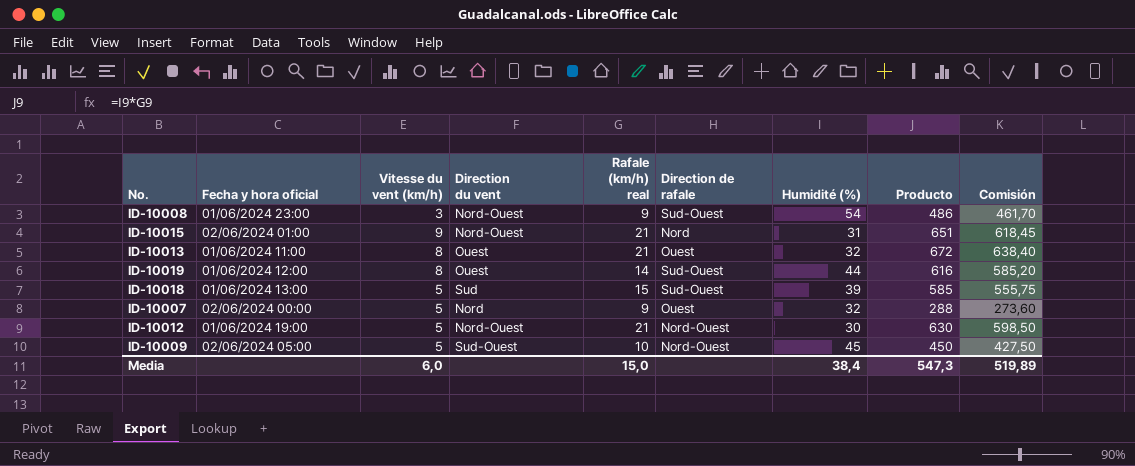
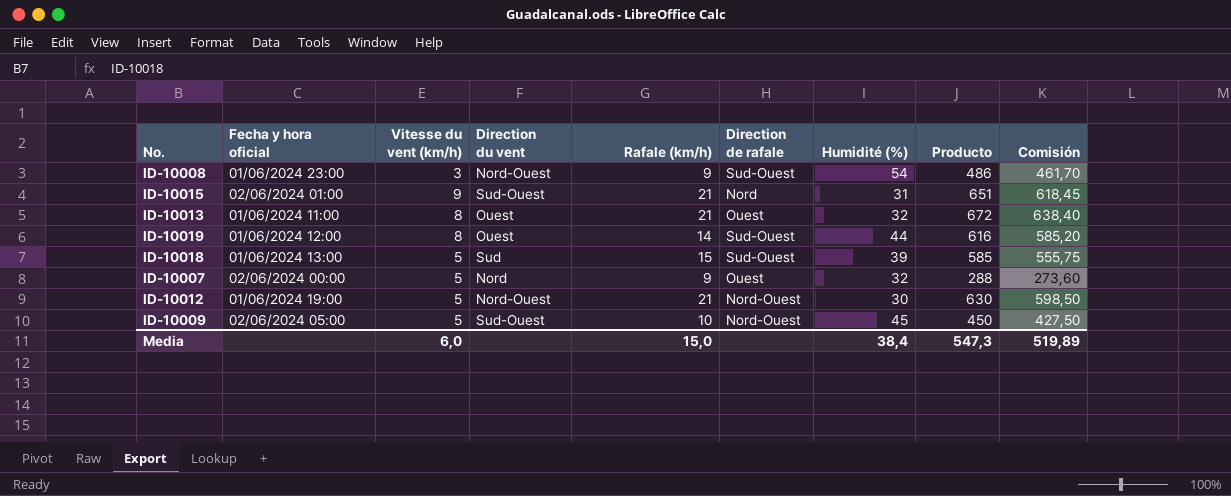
column name: Rafale (km/h) real -> Rafale (km/h)
ID-10015 | Direction du vent: Nord-Ouest -> Sud-Ouest

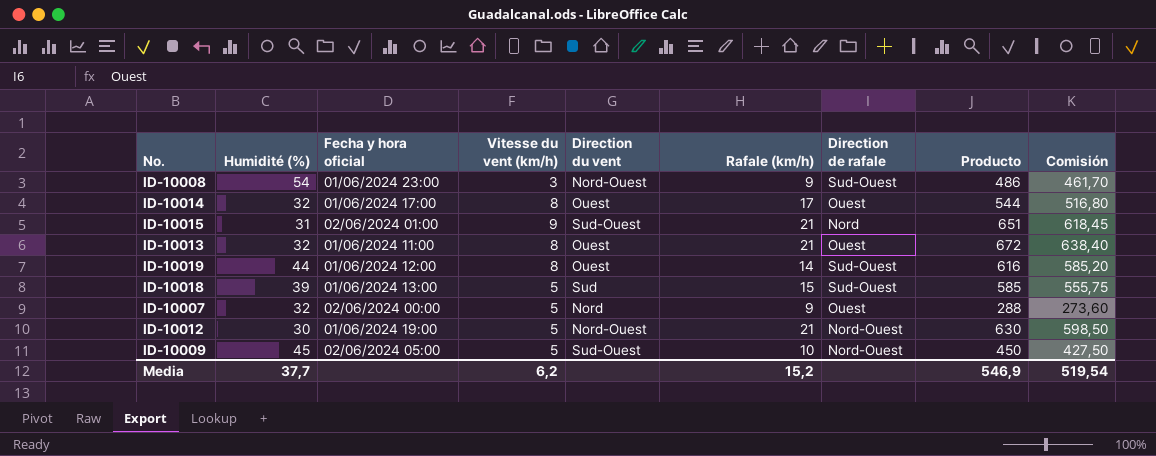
column Humidité (%) | position: 7 -> 2
row ID-10014: none -> 32 | 01/06/2024 17:00 | 8 | Ouest | 17 | Ouest | 544 | 516,80
Media | Humidité (%): 38,4 -> 37,7
Media | Vitesse du vent (km/h): 6,0 -> 6,2
Media | Rafale (km/h): 15,0 -> 15,2
Media | Producto: 547,3 -> 546,9
Media | Comisión: 519,89 -> 519,54

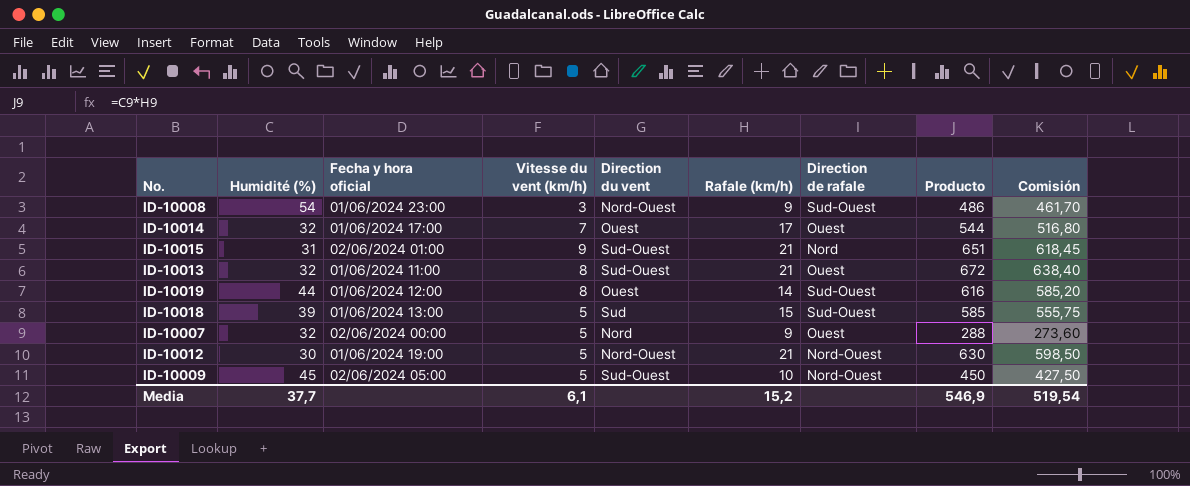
ID-10014 | Vitesse du vent (km/h): 8 -> 7
ID-10013 | Direction du vent: Ouest -> Sud-Ouest
Media | Vitesse du vent (km/h): 6,2 -> 6,1

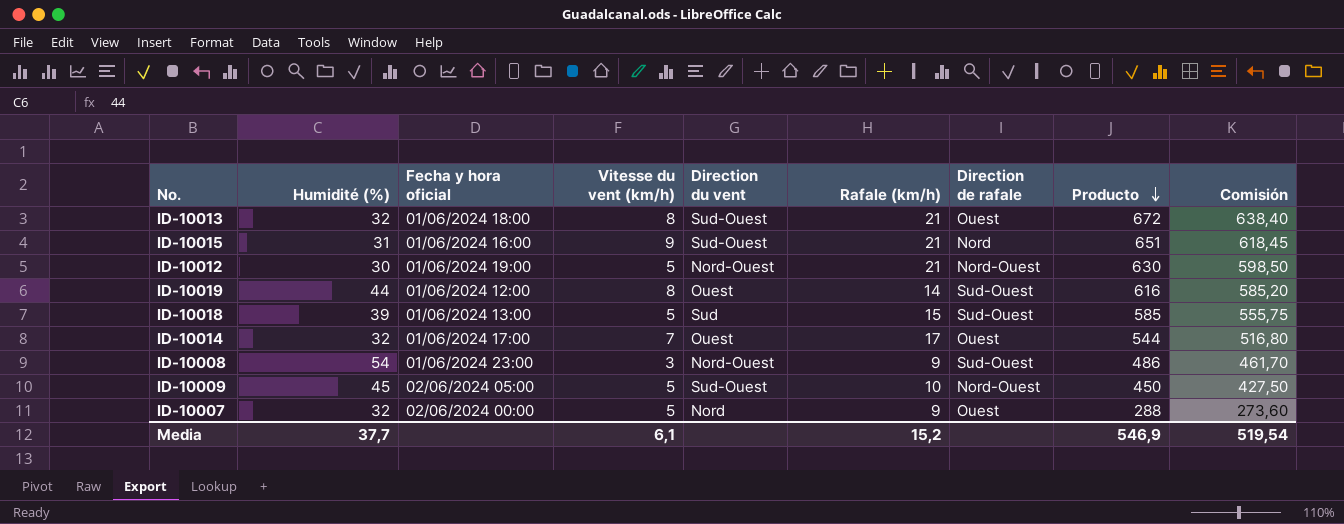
row order: none -> Producto descending
ID-10013 | Fecha y hora oficial: 01/06/2024 11:00 -> 01/06/2024 18:00
ID-10015 | Fecha y hora oficial: 02/06/2024 01:00 -> 01/06/2024 16:00

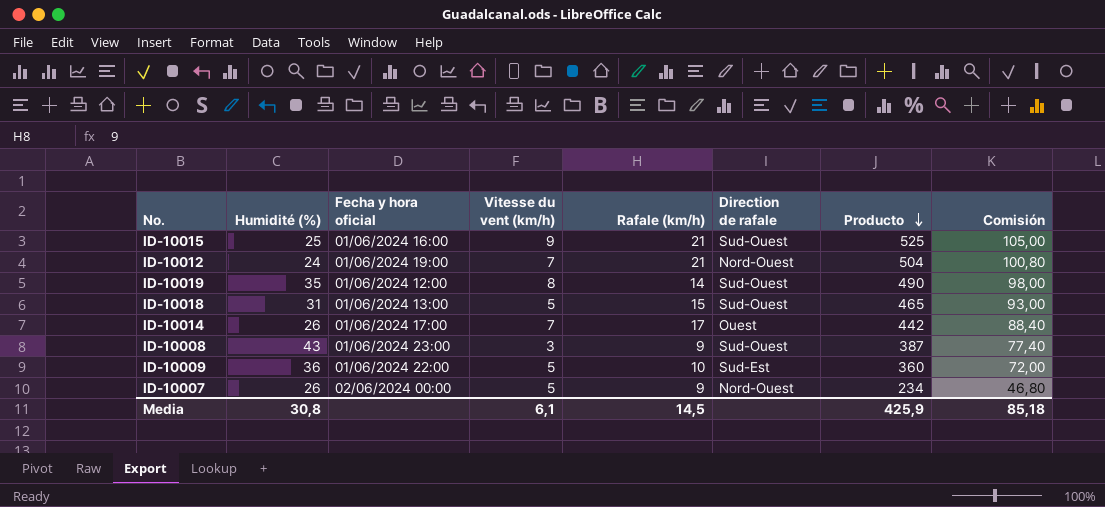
column Direction du vent | position: 5 -> none
column Comisión | formula: [Producto] * 0,95 -> [Producto] * 0,2
row ID-10013: 32 | 01/06/2024 18:00 | 8 | Sud-Ouest | 21 | Ouest | 672 | 638,40 -> none
ID-10015 | Humidité (%): 31 -> 25
ID-10015 | Direction de rafale: Nord -> Sud-Ouest
ID-10015 | Producto: 651 -> 525
ID-10012 | Humidité (%): 30 -> 24
ID-10012 | Vitesse du vent (km/h): 5 -> 7
ID-10012 | Producto: 630 -> 504
ID-10019 | Humidité (%): 44 -> 35
ID-10019 | Producto: 616 -> 490
ID-10018 | Humidité (%): 39 -> 31
ID-10018 | Producto: 585 -> 465
ID-10014 | Humidité (%): 32 -> 26
ID-10014 | Producto: 544 -> 442
ID-10008 | Humidité (%): 54 -> 43
ID-10008 | Producto: 486 -> 387
ID-10009 | Humidité (%): 45 -> 36
ID-10009 | Fecha y hora oficial: 02/06/2024 05:00 -> 01/06/2024 22:00
ID-10009 | Direction de rafale: Nord-Ouest -> Sud-Est
ID-10009 | Producto: 450 -> 360
ID-10007 | Humidité (%): 32 -> 26
ID-10007 | Direction de rafale: Ouest -> Nord-Ouest
ID-10007 | Producto: 288 -> 234
Media | Humidité (%): 37,7 -> 30,8
Media | Rafale (km/h): 15,2 -> 14,5
Media | Producto: 546,9 -> 425,9
Media | Comisión: 519,54 -> 85,18

